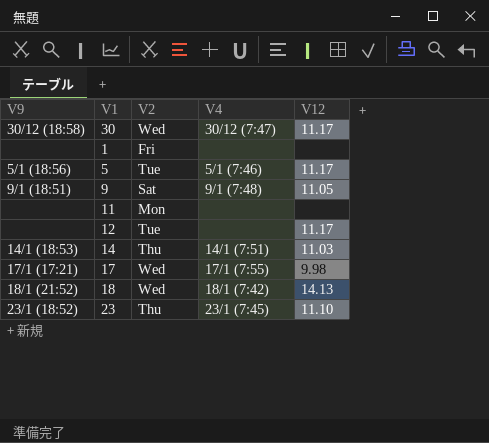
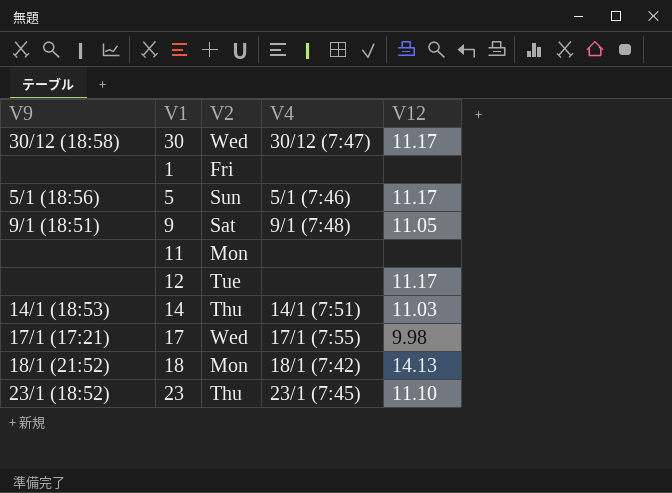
5 | V2: Tue -> Sun
18 | V2: Wed -> Mon

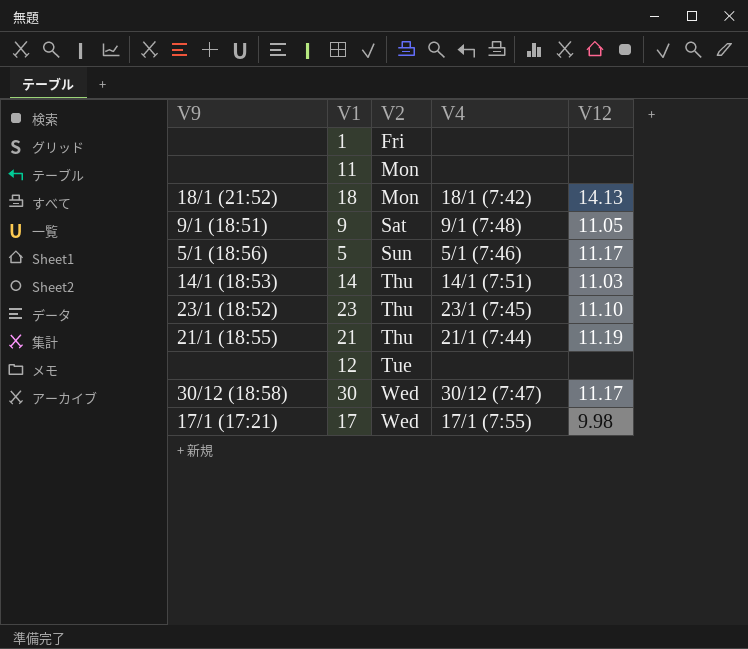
row order: none -> V2 ascending
row 21: none -> 21/1 (18:55) | Thu | 21/1 (7:44) | 11.19
12 | V12: 11.17 -> none

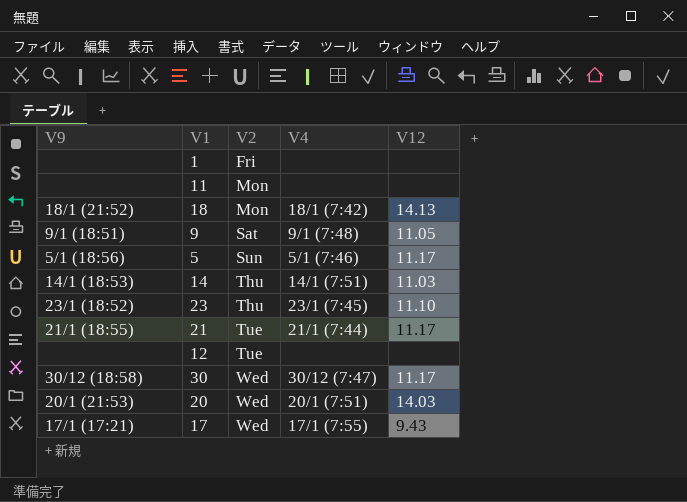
21 | V2: Thu -> Tue
21 | V12: 11.19 -> 11.17
row 20: none -> 20/1 (21:53) | Wed | 20/1 (7:51) | 14.03
17 | V12: 9.98 -> 9.43

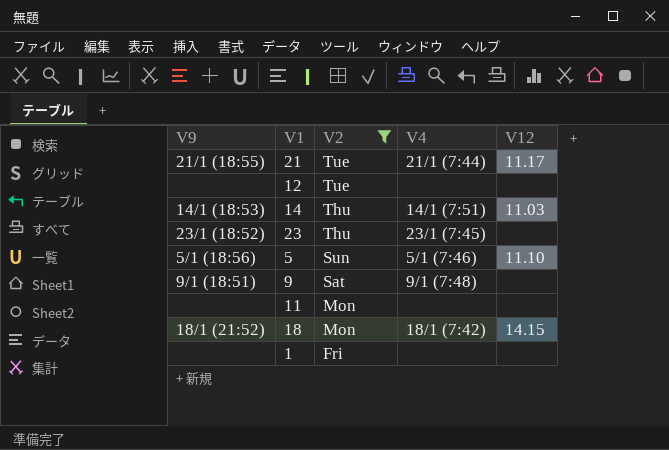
filter: none -> V2 != Wed
row order: V2 ascending -> V2 descending
23 | V12: 11.10 -> none
5 | V12: 11.17 -> 11.10
9 | V12: 11.05 -> none
18 | V12: 14.13 -> 14.15

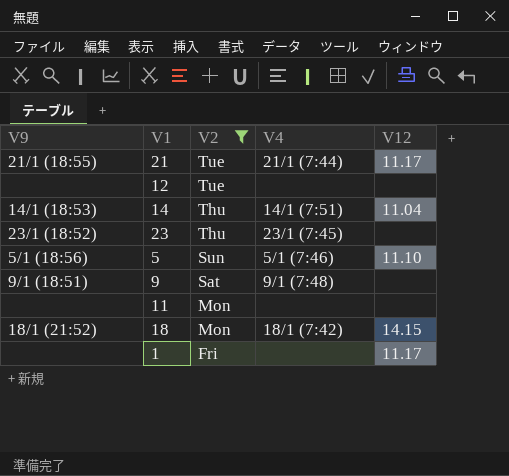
14 | V12: 11.03 -> 11.04
1 | V12: none -> 11.17

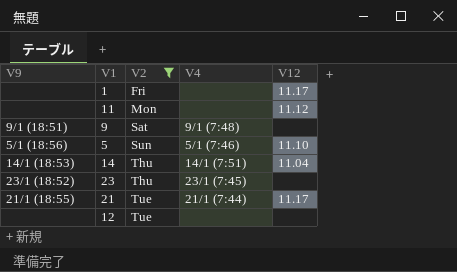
row order: V2 descending -> V2 ascending
row 18: 18/1 (21:52) | Mon | 18/1 (7:42) | 14.15 -> none
11 | V12: none -> 11.12

